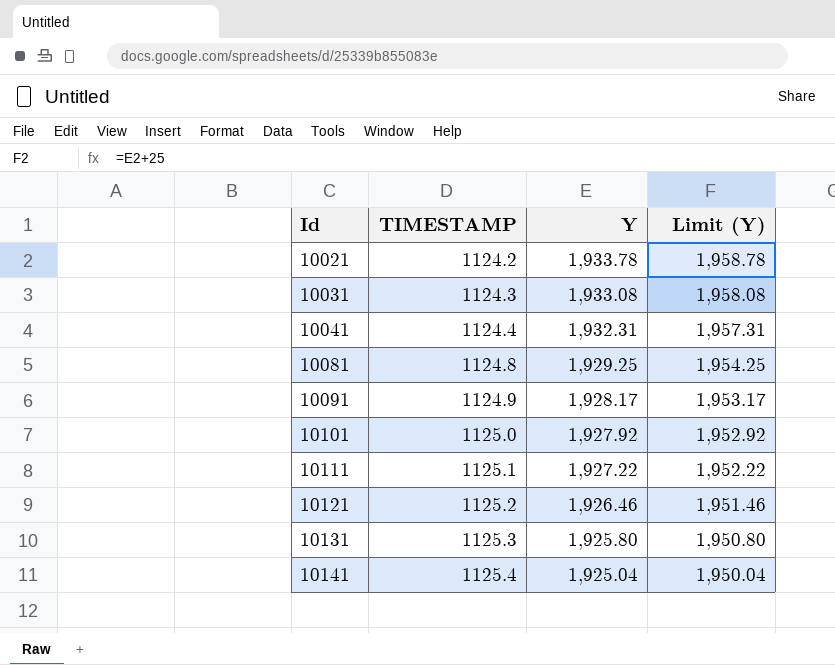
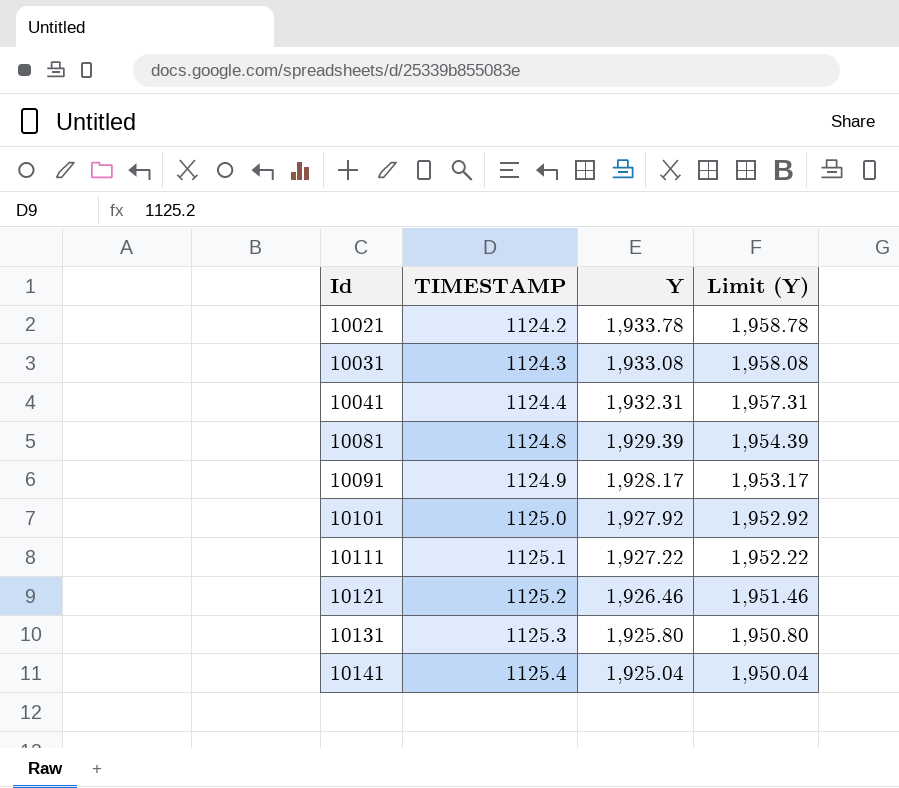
10081 | Y: 1,929.25 -> 1,929.39
10081 | Limit (Y): 1,954.25 -> 1,954.39

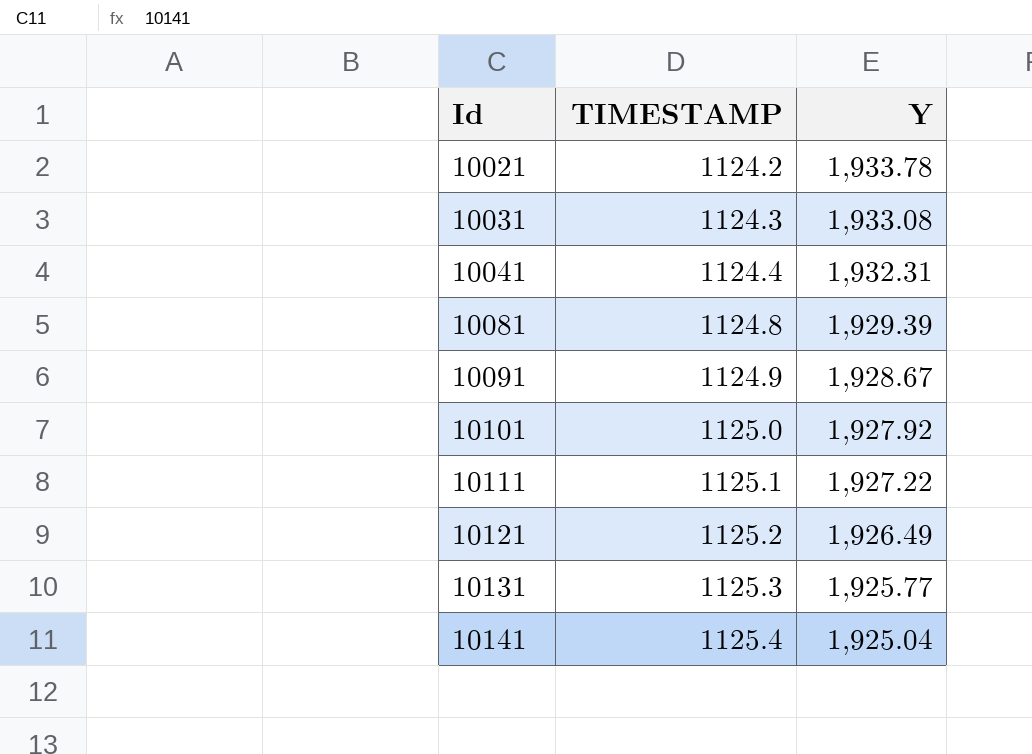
column Limit (Y) | formula: [Y] + 25 -> none
10091 | Y: 1,928.17 -> 1,928.67
10121 | Y: 1,926.46 -> 1,926.49
10131 | Y: 1,925.80 -> 1,925.77

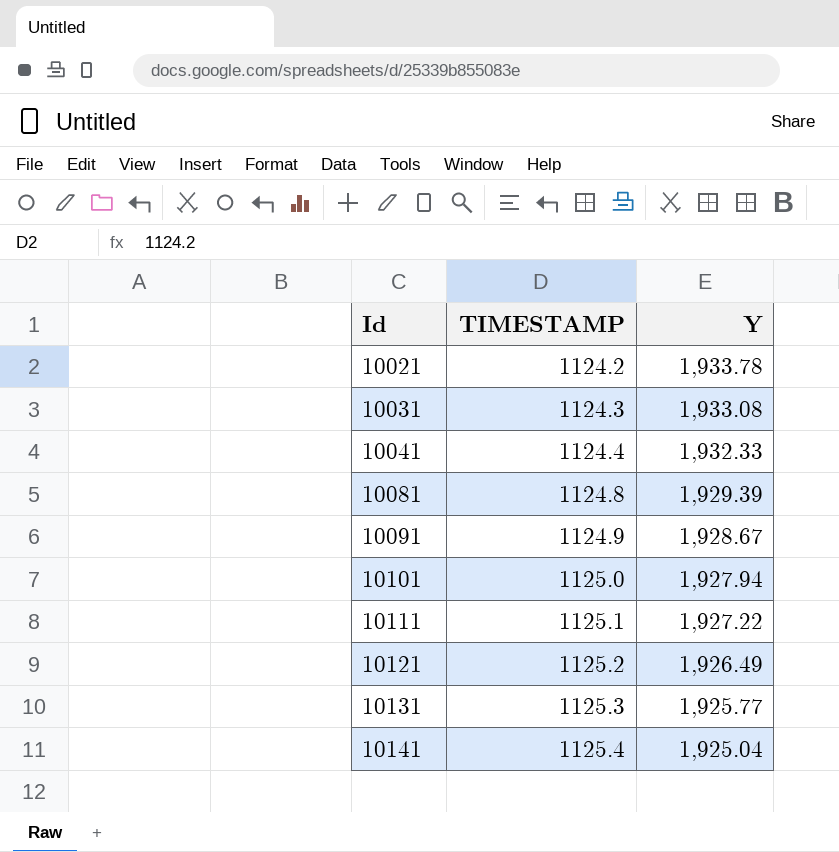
10041 | Y: 1,932.31 -> 1,932.33
10101 | Y: 1,927.92 -> 1,927.94

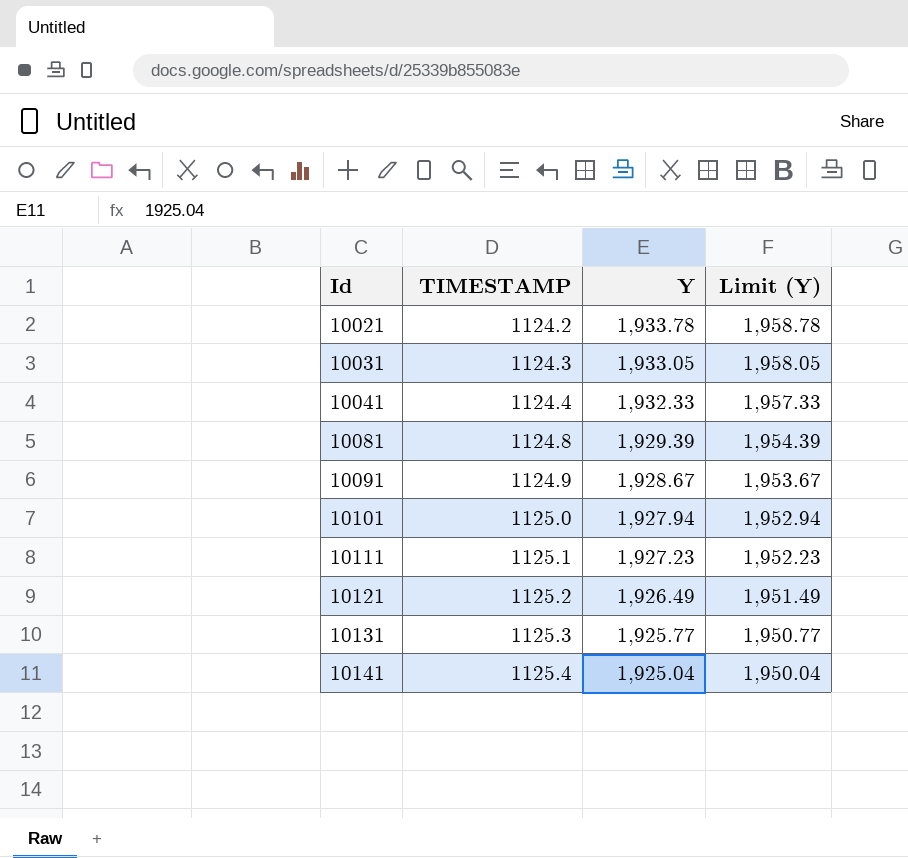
column Limit (Y) | formula: none -> [Y] + 25
10031 | Y: 1,933.08 -> 1,933.05
10111 | Y: 1,927.22 -> 1,927.23

